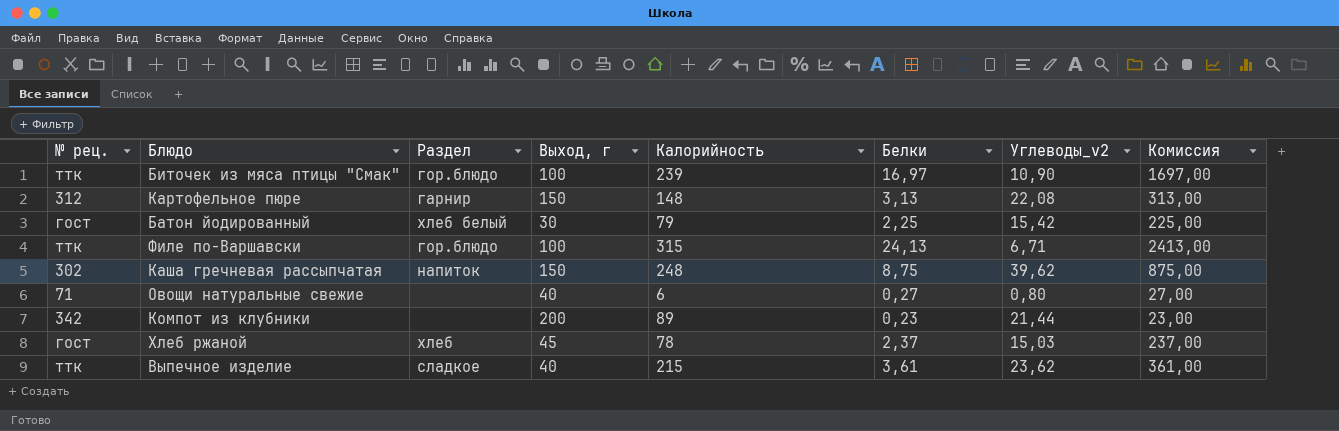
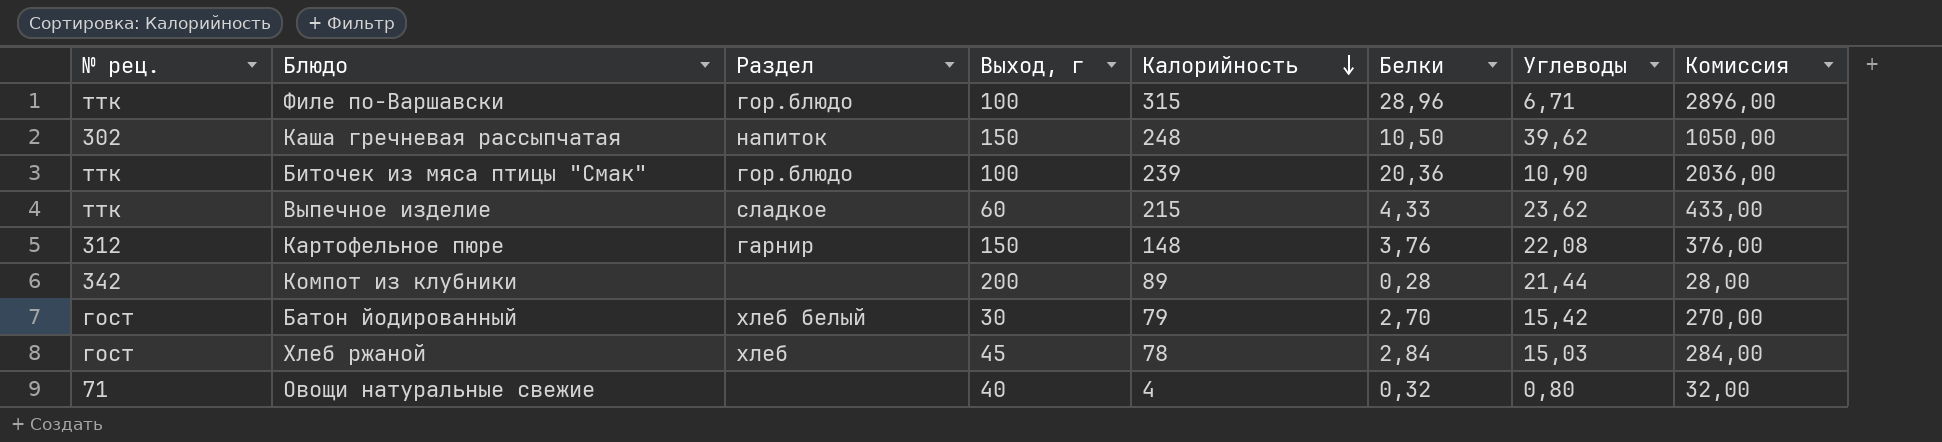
row order: none -> Калорийность descending
column name: Углеводы_v2 -> Углеводы
Филе по-Варшавски | Белки: 24,13 -> 28,96
Филе по-Варшавски | Комиссия: 2413,00 -> 2896,00
Каша гречневая рассыпчатая | Белки: 8,75 -> 10,50
Каша гречневая рассыпчатая | Комиссия: 875,00 -> 1050,00
Биточек из мяса птицы "Смак" | Белки: 16,97 -> 20,36
Биточек из мяса птицы "Смак" | Комиссия: 1697,00 -> 2036,00
Выпечное изделие | Выход, г: 40 -> 60
Выпечное изделие | Белки: 3,61 -> 4,33
Выпечное изделие | Комиссия: 361,00 -> 433,00
Картофельное пюре | Белки: 3,13 -> 3,76
Картофельное пюре | Комиссия: 313,00 -> 376,00
Компот из клубники | Белки: 0,23 -> 0,28
Компот из клубники | Комиссия: 23,00 -> 28,00
Батон йодированный | Белки: 2,25 -> 2,70
Батон йодированный | Комиссия: 225,00 -> 270,00
Хлеб ржаной | Белки: 2,37 -> 2,84
Хлеб ржаной | Комиссия: 237,00 -> 284,00
Овощи натуральные свежие | Калорийность: 6 -> 4
Овощи натуральные свежие | Белки: 0,27 -> 0,32
Овощи натуральные свежие | Комиссия: 27,00 -> 32,00

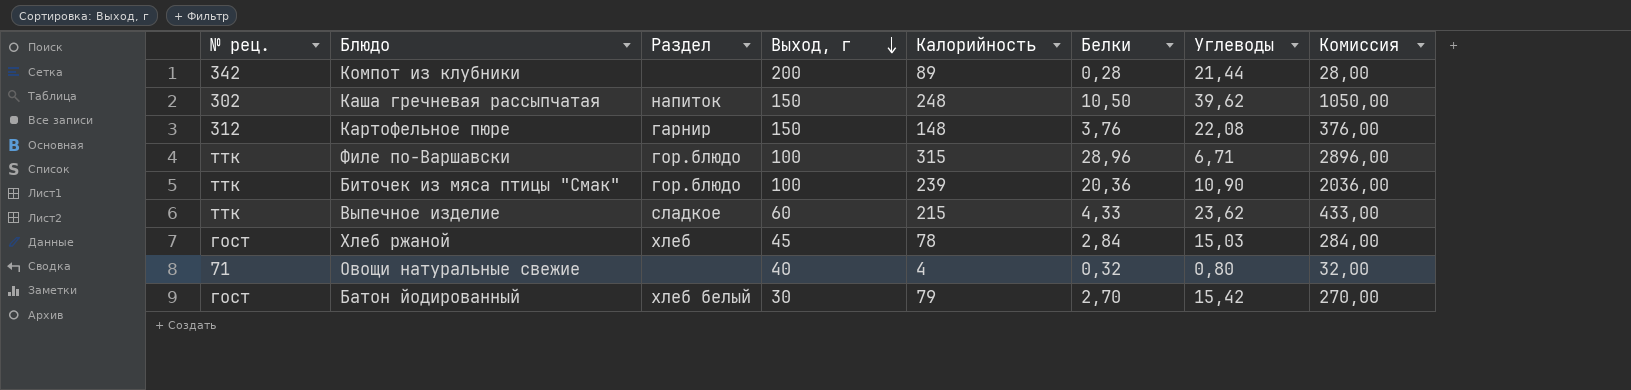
row order: Калорийность descending -> Выход, г descending

